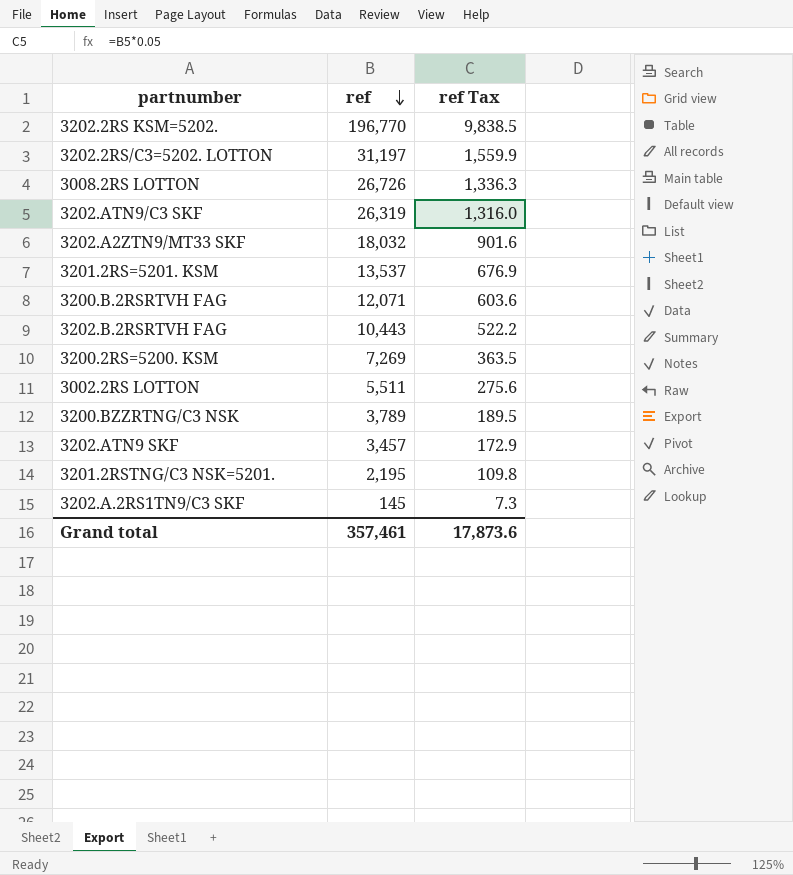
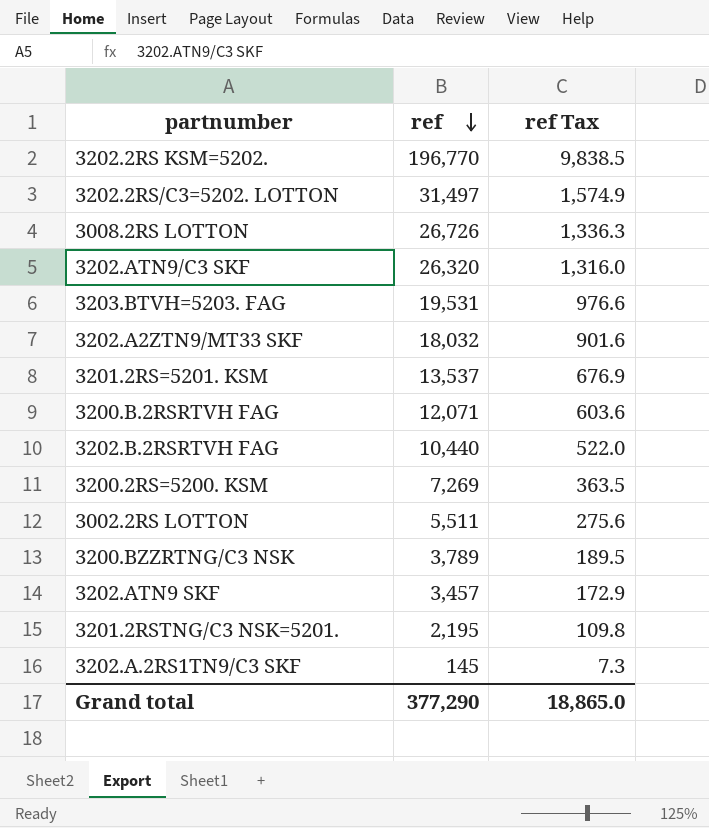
3202.2RS/C3=5202. LOTTON | ref: 31,197 -> 31,497
3202.2RS/C3=5202. LOTTON | ref Tax: 1,559.9 -> 1,574.9
3202.ATN9/C3 SKF | ref: 26,319 -> 26,320
row 3203.BTVH=5203. FAG: none -> 19,531 | 976.6
3202.B.2RSRTVH FAG | ref: 10,443 -> 10,440
3202.B.2RSRTVH FAG | ref Tax: 522.2 -> 522.0
Grand total | ref: 357,461 -> 377,290
Grand total | ref Tax: 17,873.6 -> 18,865.0

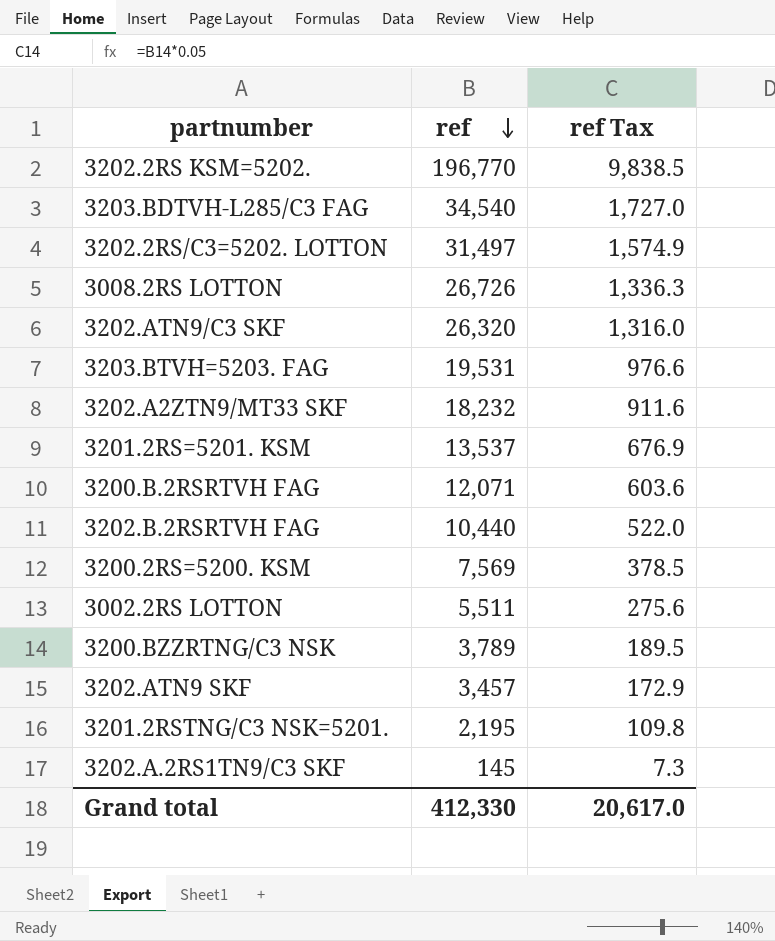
row 3203.BDTVH-L285/C3 FAG: none -> 34,540 | 1,727.0
3202.A2ZTN9/MT33 SKF | ref: 18,032 -> 18,232
3202.A2ZTN9/MT33 SKF | ref Tax: 901.6 -> 911.6
3200.2RS=5200. KSM | ref: 7,269 -> 7,569
3200.2RS=5200. KSM | ref Tax: 363.5 -> 378.5
Grand total | ref: 377,290 -> 412,330
Grand total | ref Tax: 18,865.0 -> 20,617.0

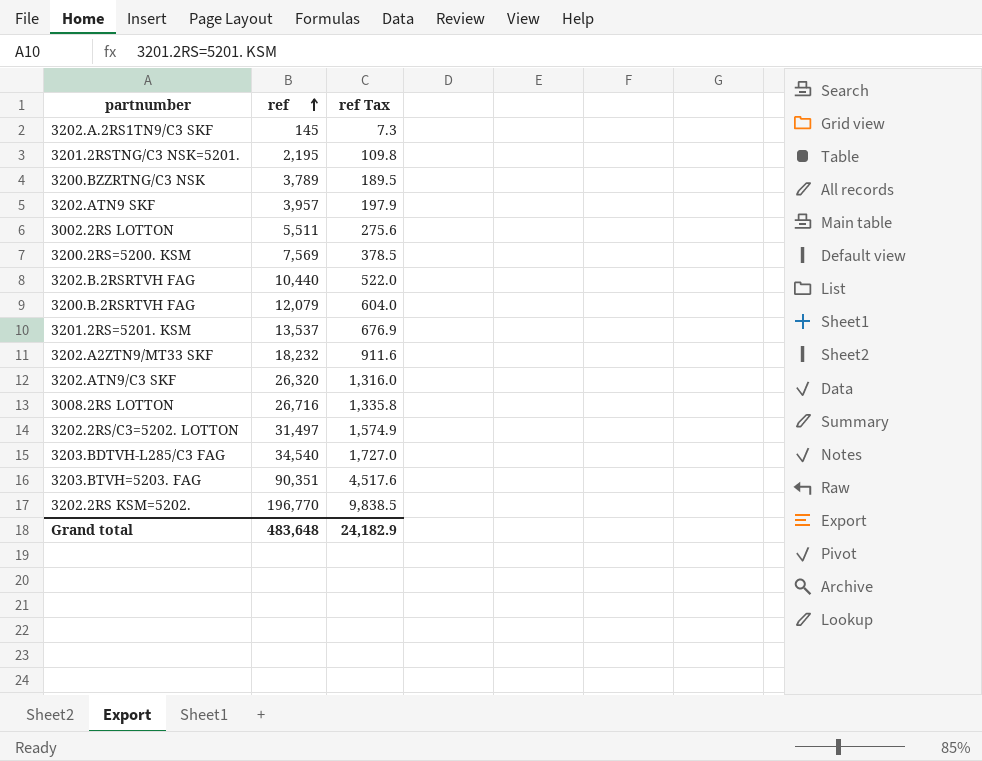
row order: ref descending -> ref ascending
3202.ATN9 SKF | ref: 3,457 -> 3,957
3202.ATN9 SKF | ref Tax: 172.9 -> 197.9
3200.B.2RSRTVH FAG | ref: 12,071 -> 12,079
3200.B.2RSRTVH FAG | ref Tax: 603.6 -> 604.0
3008.2RS LOTTON | ref: 26,726 -> 26,716
3008.2RS LOTTON | ref Tax: 1,336.3 -> 1,335.8
3203.BTVH=5203. FAG | ref: 19,531 -> 90,351
3203.BTVH=5203. FAG | ref Tax: 976.6 -> 4,517.6
Grand total | ref: 412,330 -> 483,648
Grand total | ref Tax: 20,617.0 -> 24,182.9

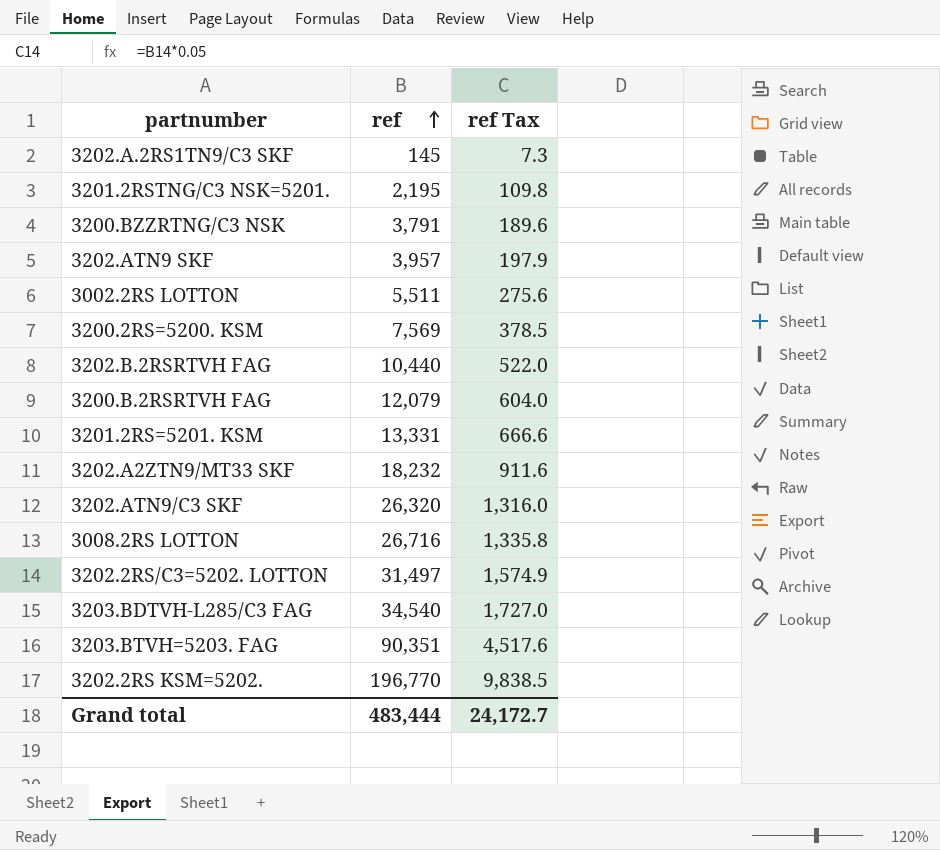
3200.BZZRTNG/C3 NSK | ref: 3,789 -> 3,791
3200.BZZRTNG/C3 NSK | ref Tax: 189.5 -> 189.6
3201.2RS=5201. KSM | ref: 13,537 -> 13,331
3201.2RS=5201. KSM | ref Tax: 676.9 -> 666.6
Grand total | ref: 483,648 -> 483,444
Grand total | ref Tax: 24,182.9 -> 24,172.7

